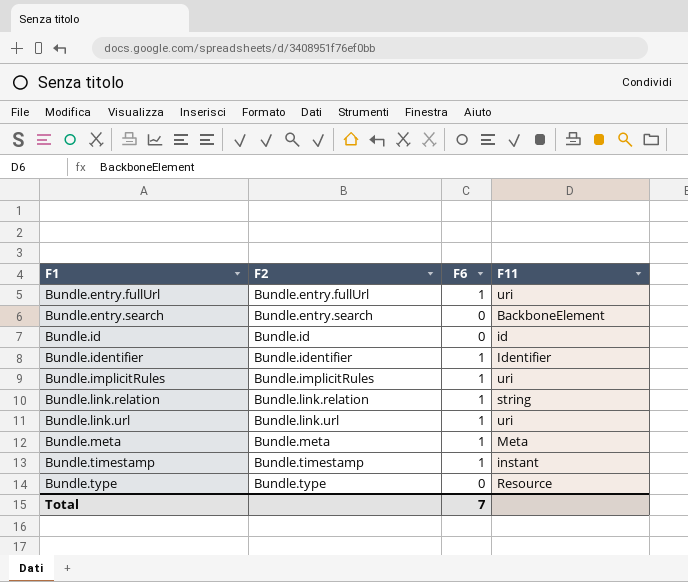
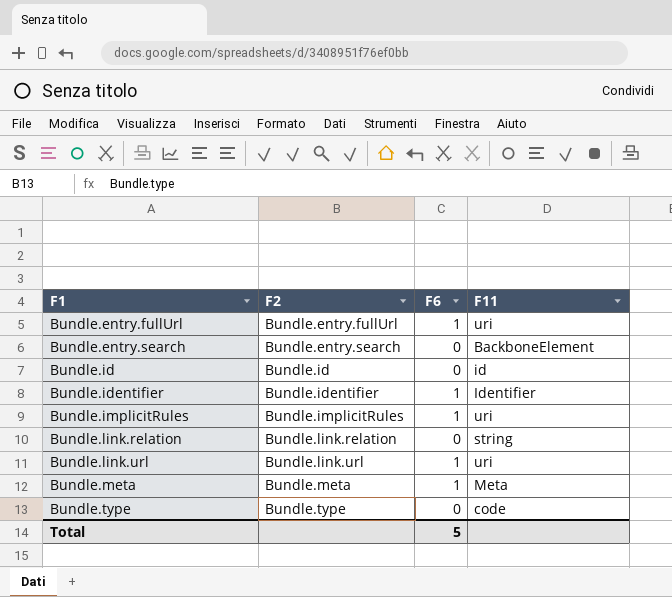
row Bundle.timestamp: Bundle.timestamp | 1 | instant -> none
Bundle.link.relation | F6: 1 -> 0
Bundle.type | F11: Resource -> code
Total | F6: 7 -> 5

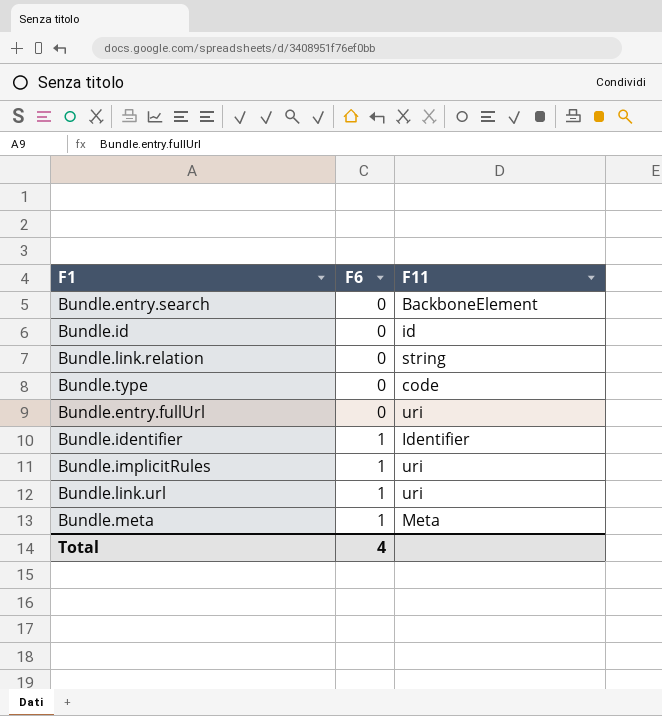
row order: F1 ascending -> F6 ascending
column F2 | position: 2 -> none
Bundle.entry.fullUrl | F6: 1 -> 0
Total | F6: 5 -> 4

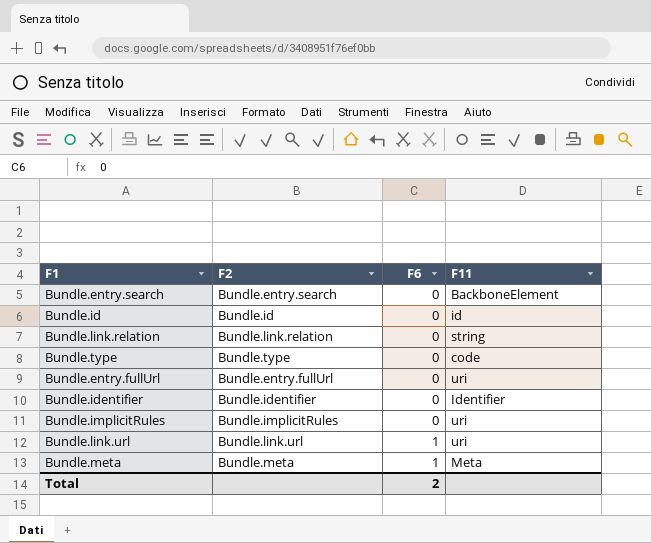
column F2 | position: none -> 2
Bundle.identifier | F6: 1 -> 0
Bundle.implicitRules | F6: 1 -> 0
Total | F6: 4 -> 2

